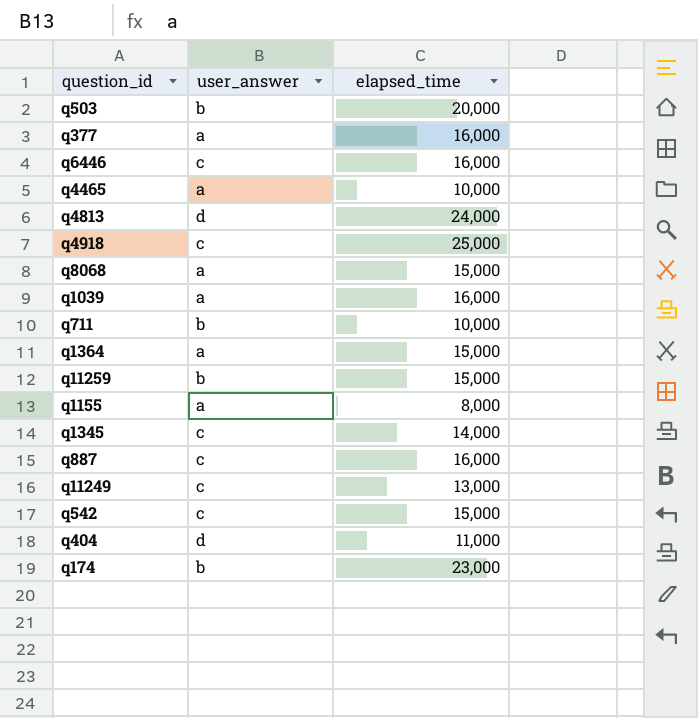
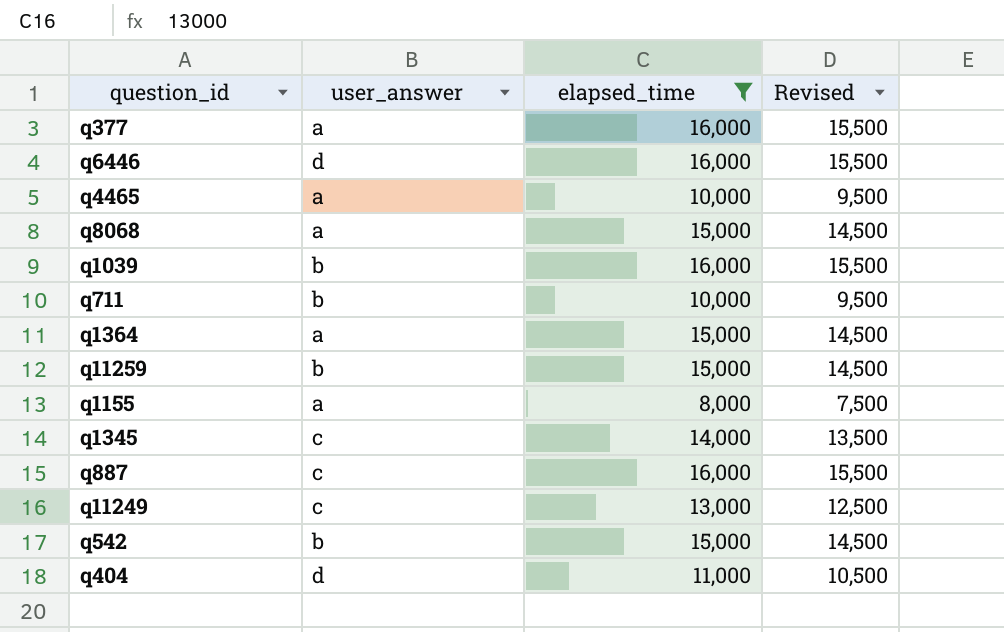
filter: none -> elapsed_time <= 16,000
column Revised | formula: none -> [elapsed_time] - 500
q6446 | user_answer: c -> d
q1039 | user_answer: a -> b
q542 | user_answer: c -> b

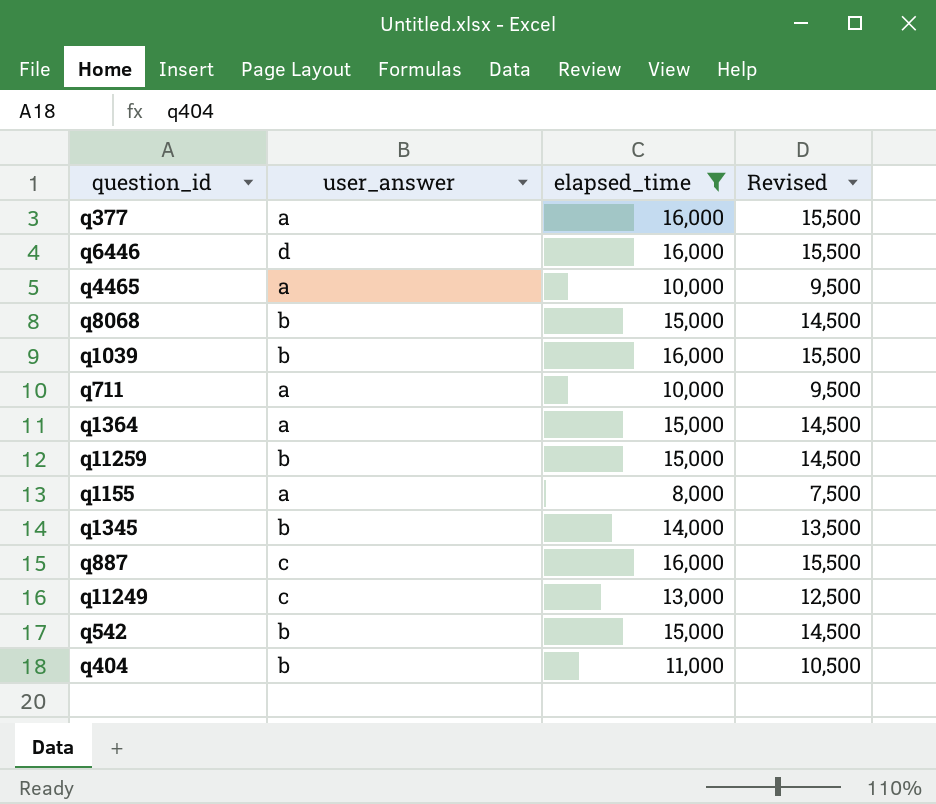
q8068 | user_answer: a -> b
q711 | user_answer: b -> a
q1345 | user_answer: c -> b
q404 | user_answer: d -> b

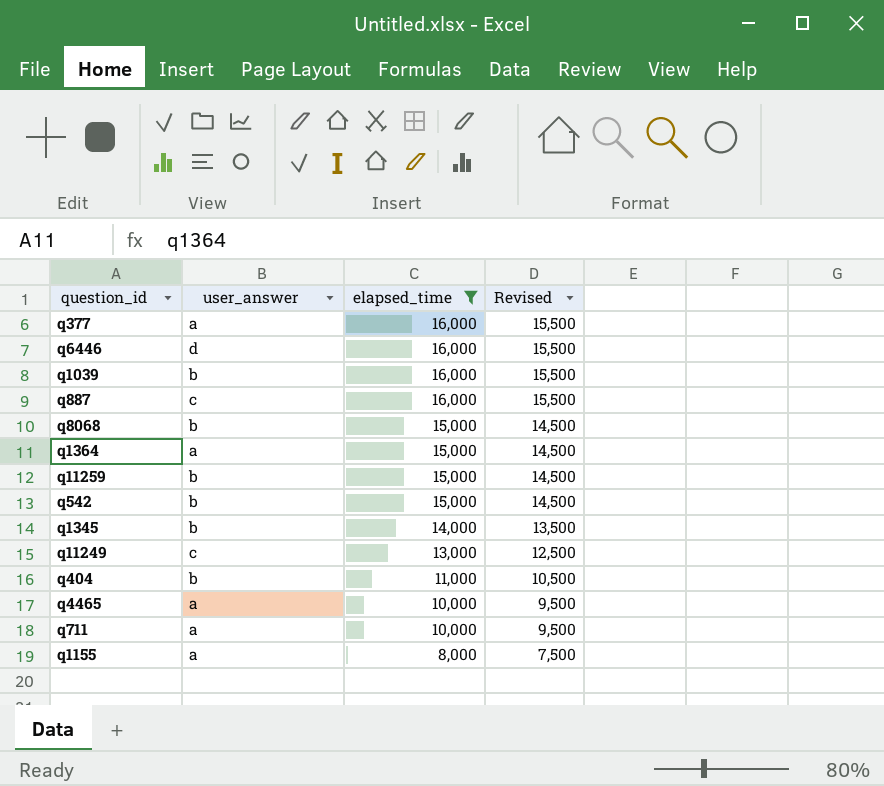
row order: none -> elapsed_time descending

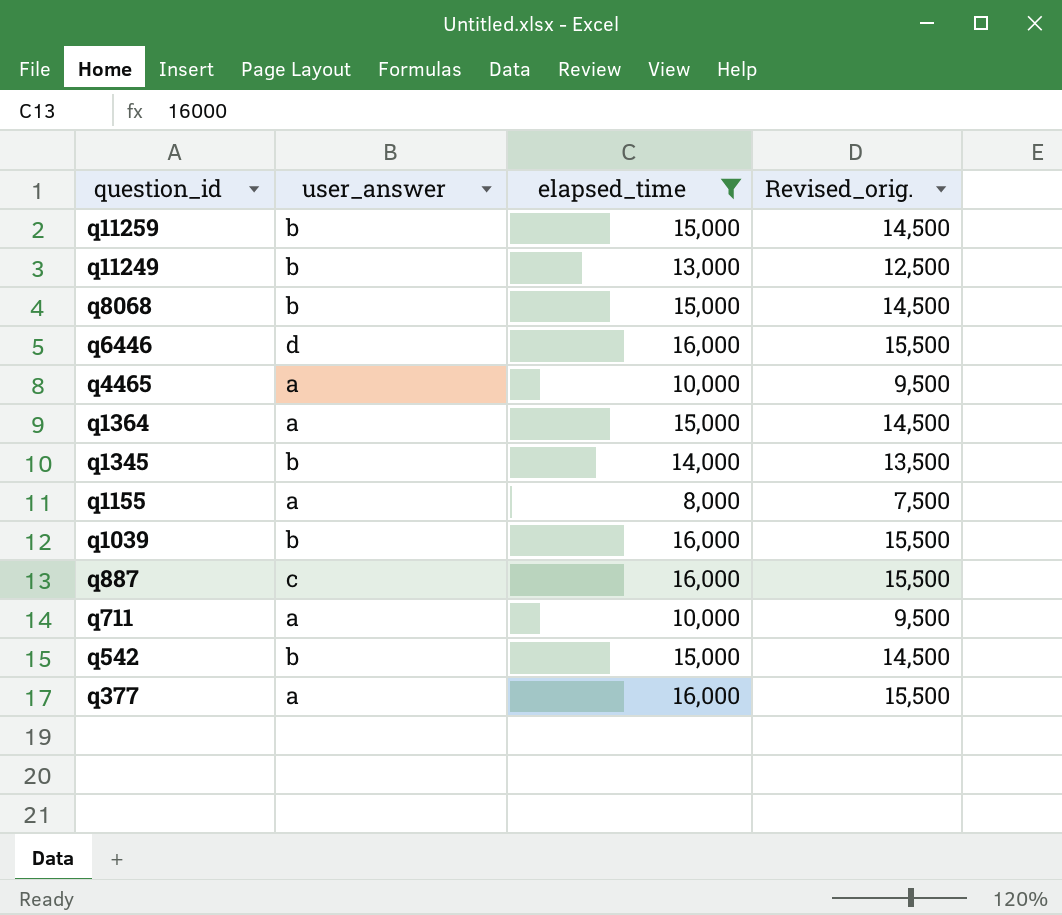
row order: elapsed_time descending -> question_id descending
column name: Revised -> Revised_orig.
row q404: b | 11,000 | 10,500 -> none
q11249 | user_answer: c -> b

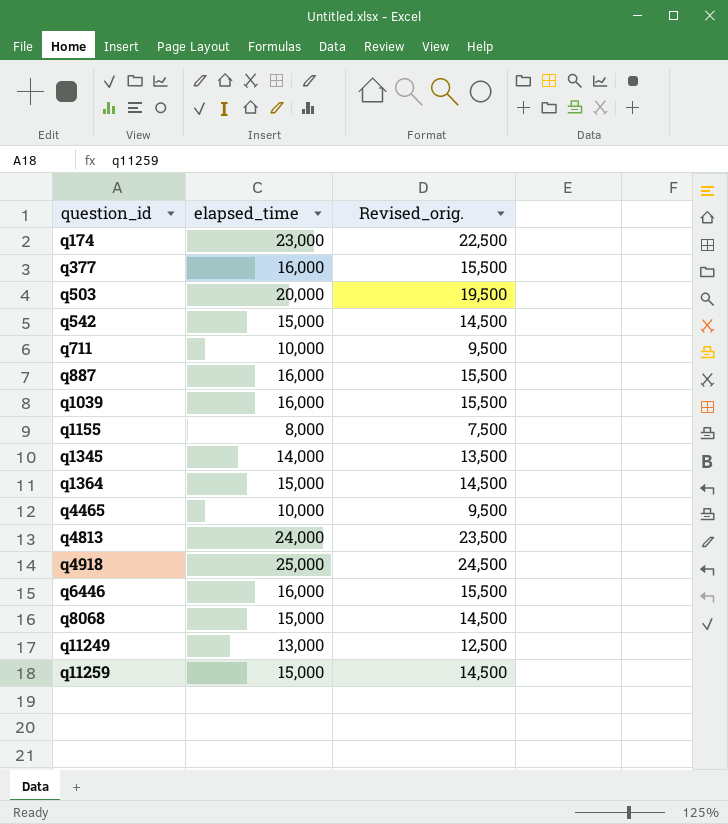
filter: elapsed_time <= 16,000 -> none
row order: question_id descending -> question_id ascending
column user_answer | position: 2 -> none

